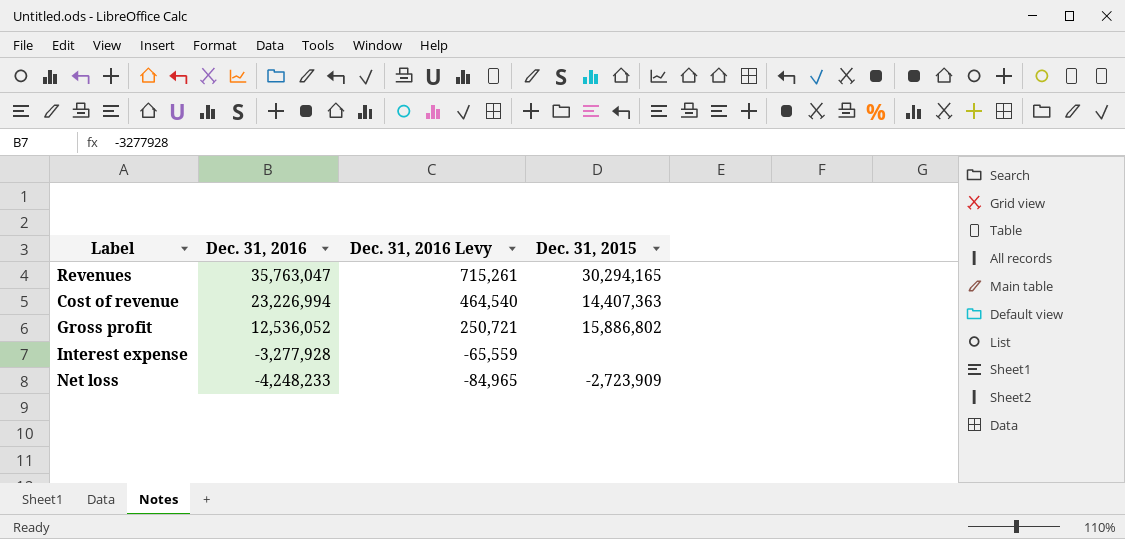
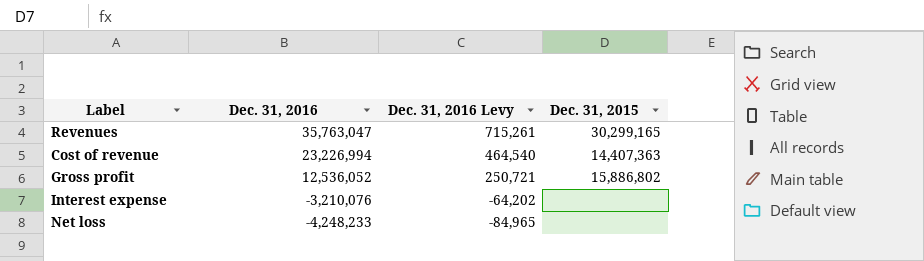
Revenues | Dec. 31, 2015: 30,294,165 -> 30,299,165
Interest expense | Dec. 31, 2016: -3,277,928 -> -3,210,076
Interest expense | Dec. 31, 2016 Levy: -65,559 -> -64,202
Net loss | Dec. 31, 2015: -2,723,909 -> none

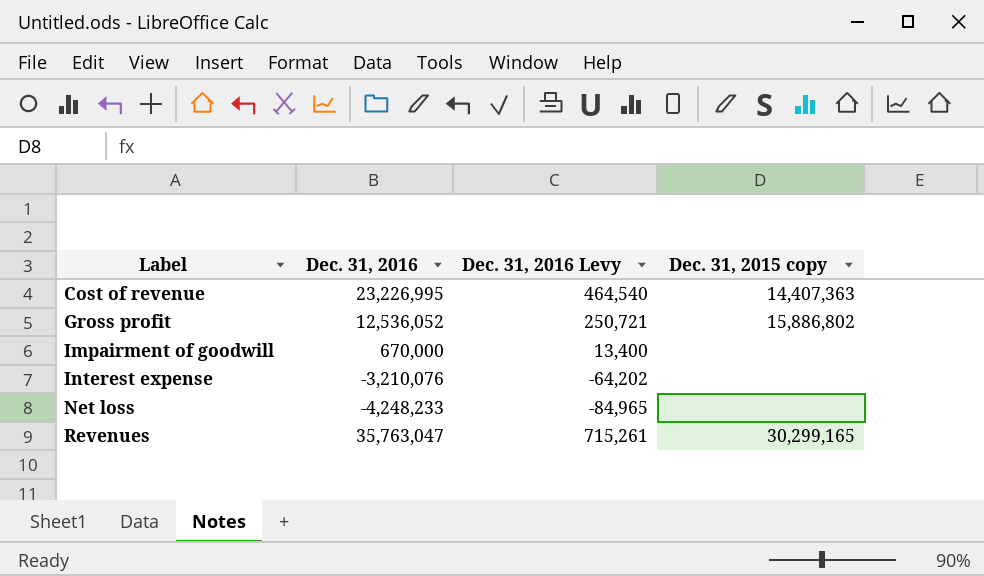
row order: Dec. 31, 2016 descending -> Label ascending
column name: Dec. 31, 2015 -> Dec. 31, 2015 copy
Cost of revenue | Dec. 31, 2016: 23,226,994 -> 23,226,995
row Impairment of goodwill: none -> 670,000 | 13,400 | none

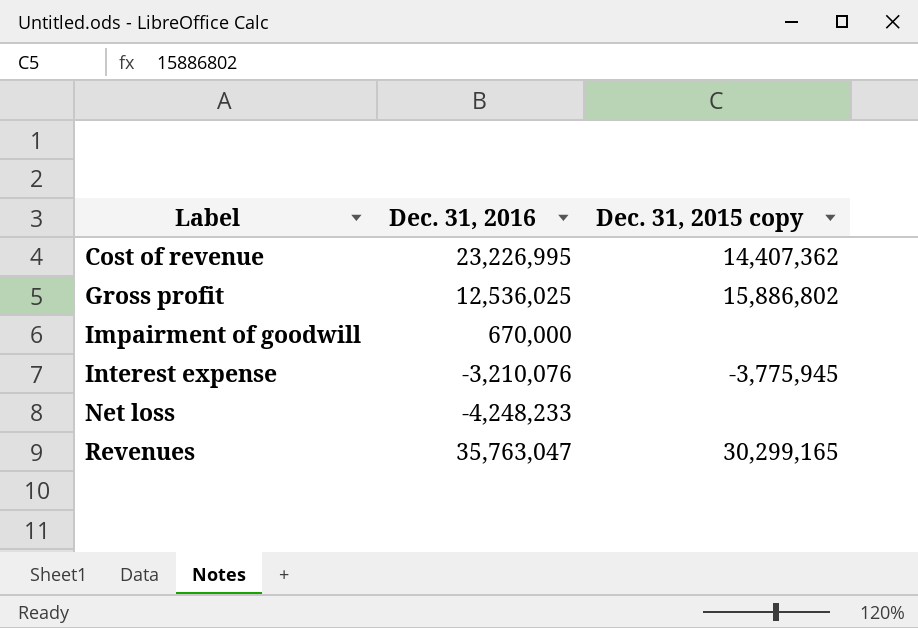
column Dec. 31, 2016 Levy | formula: [Dec. 31, 2016] * 0.02 -> none
Cost of revenue | Dec. 31, 2015 copy: 14,407,363 -> 14,407,362
Gross profit | Dec. 31, 2016: 12,536,052 -> 12,536,025
Interest expense | Dec. 31, 2015 copy: none -> -3,775,945

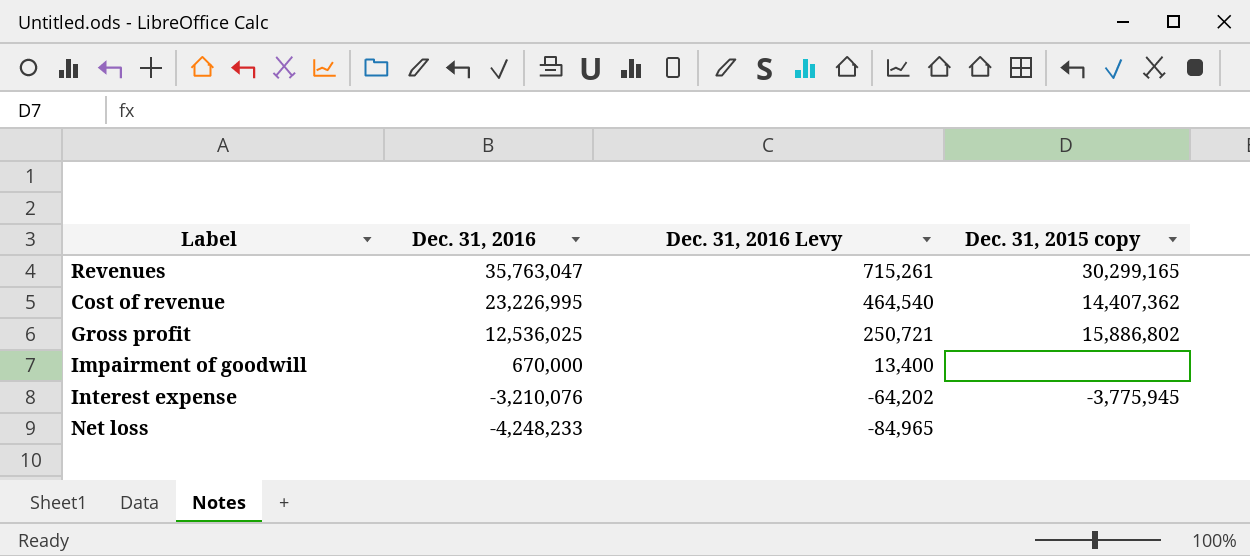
row order: Label ascending -> Dec. 31, 2016 descending
column Dec. 31, 2016 Levy | formula: none -> [Dec. 31, 2016] * 0.02

